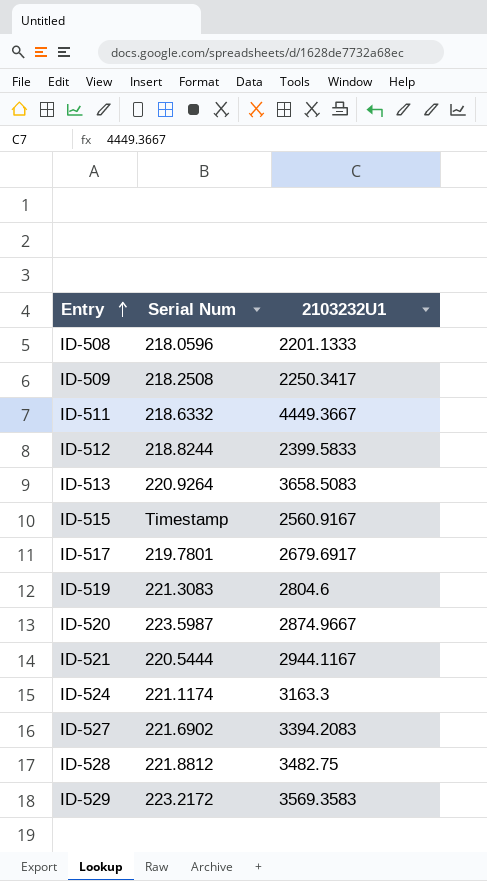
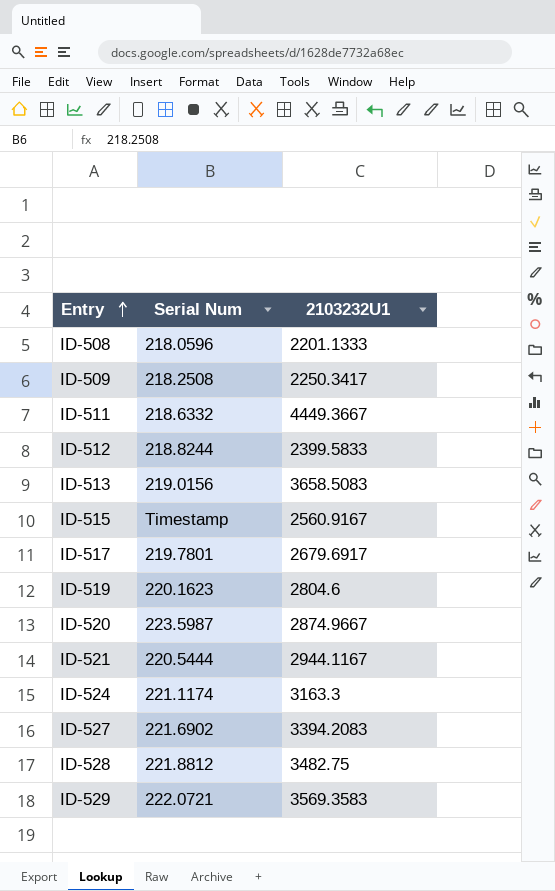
ID-513 | Serial Num: 220.9264 -> 219.0156
ID-519 | Serial Num: 221.3083 -> 220.1623
ID-529 | Serial Num: 223.2172 -> 222.0721

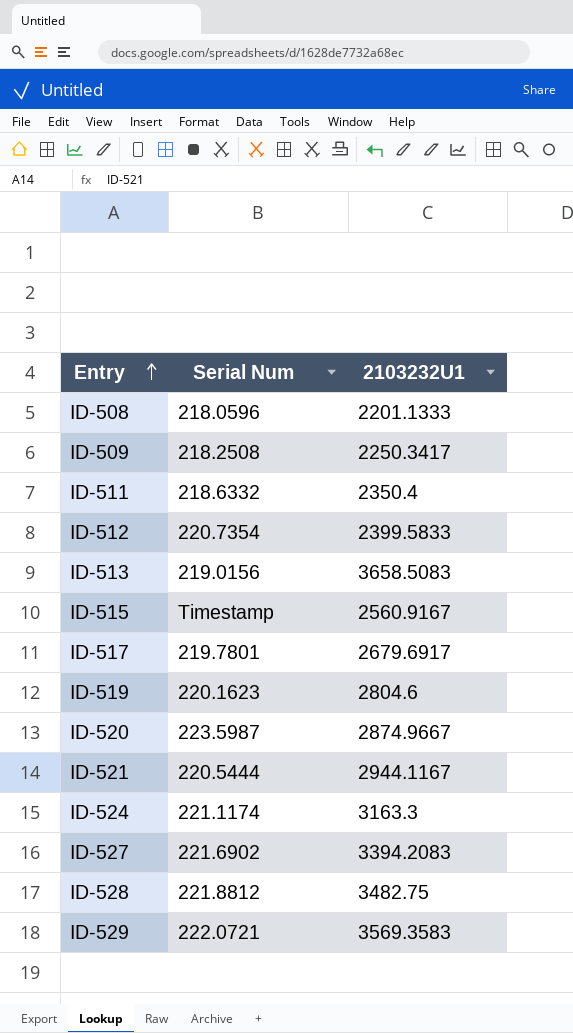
ID-511 | 2103232U1: 4449.3667 -> 2350.4
ID-512 | Serial Num: 218.8244 -> 220.7354

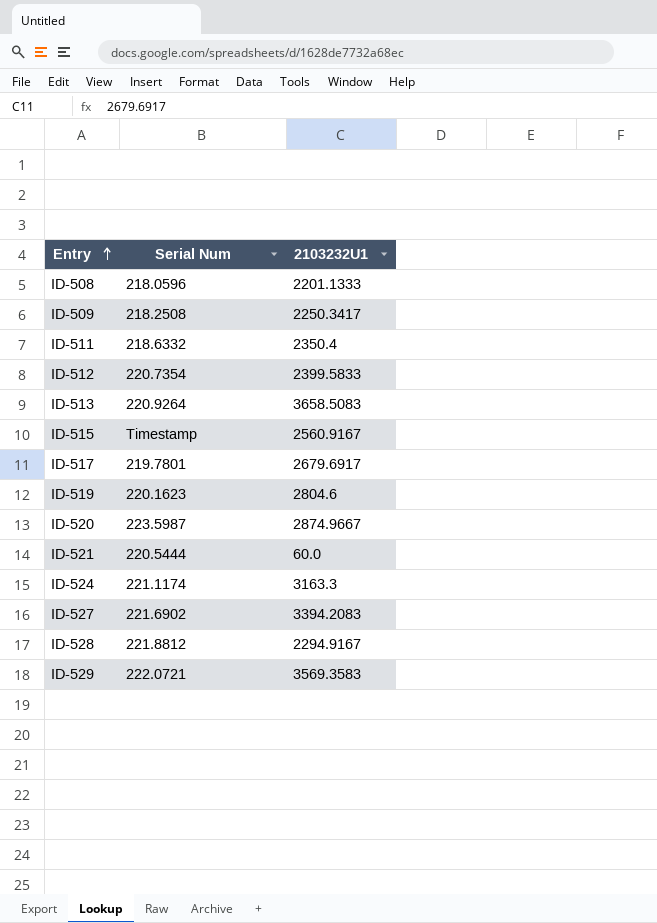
ID-513 | Serial Num: 219.0156 -> 220.9264
ID-521 | 2103232U1: 2944.1167 -> 60.0
ID-528 | 2103232U1: 3482.75 -> 2294.9167

